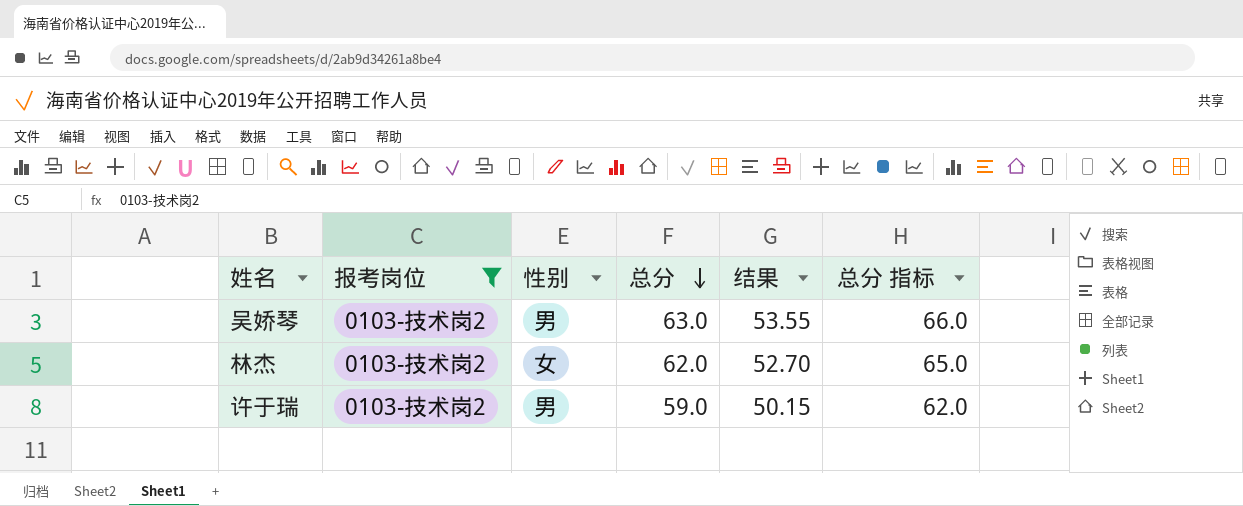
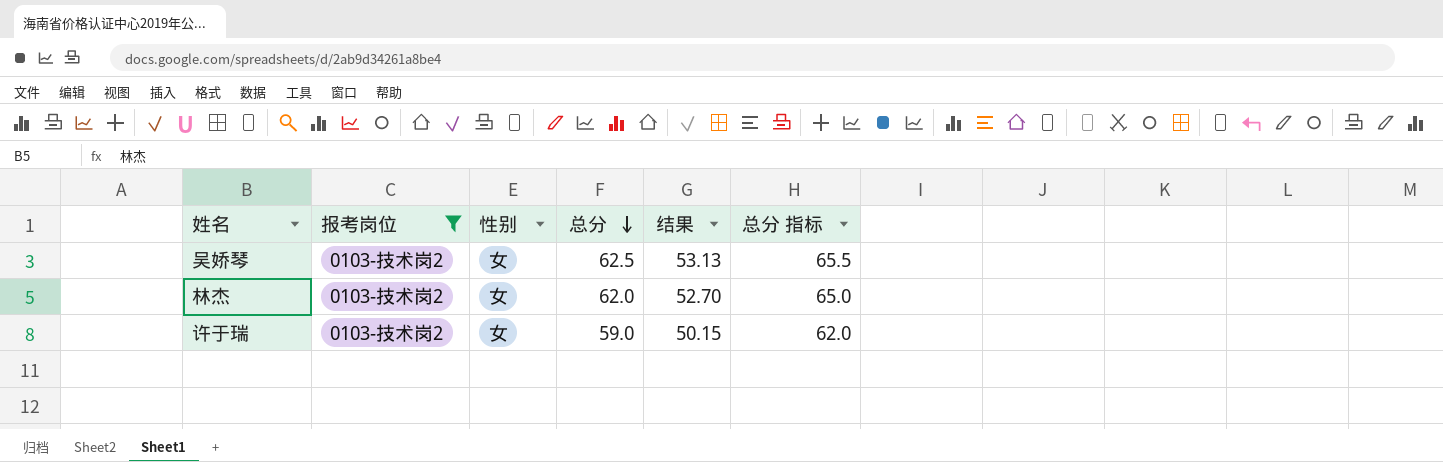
吴娇琴 | 性别: 男 -> 女
吴娇琴 | 总分: 63.0 -> 62.5
吴娇琴 | 结果: 53.55 -> 53.13
吴娇琴 | 总分 指标: 66.0 -> 65.5
许于瑞 | 性别: 男 -> 女

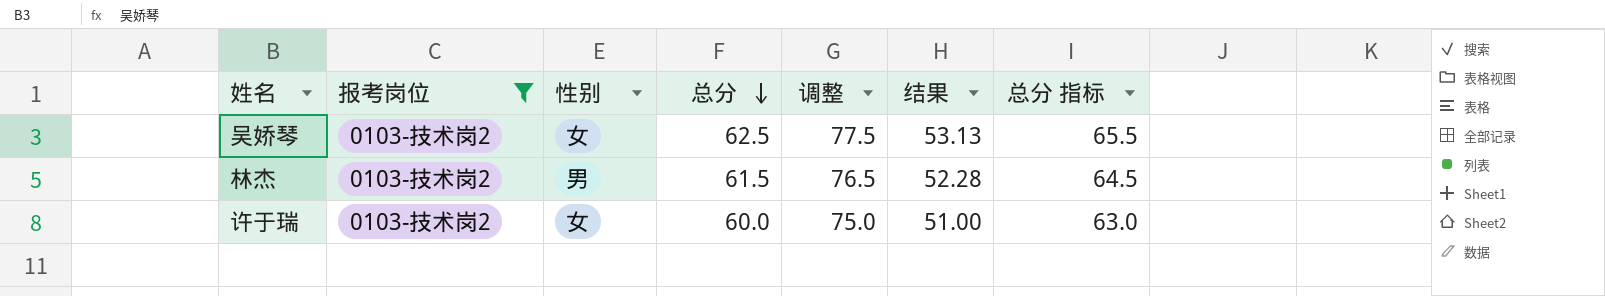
column 调整 | formula: none -> [总分] + 15
林杰 | 性别: 女 -> 男
林杰 | 总分: 62.0 -> 61.5
林杰 | 结果: 52.70 -> 52.28
林杰 | 总分 指标: 65.0 -> 64.5
许于瑞 | 总分: 59.0 -> 60.0
许于瑞 | 结果: 50.15 -> 51.00
许于瑞 | 总分 指标: 62.0 -> 63.0

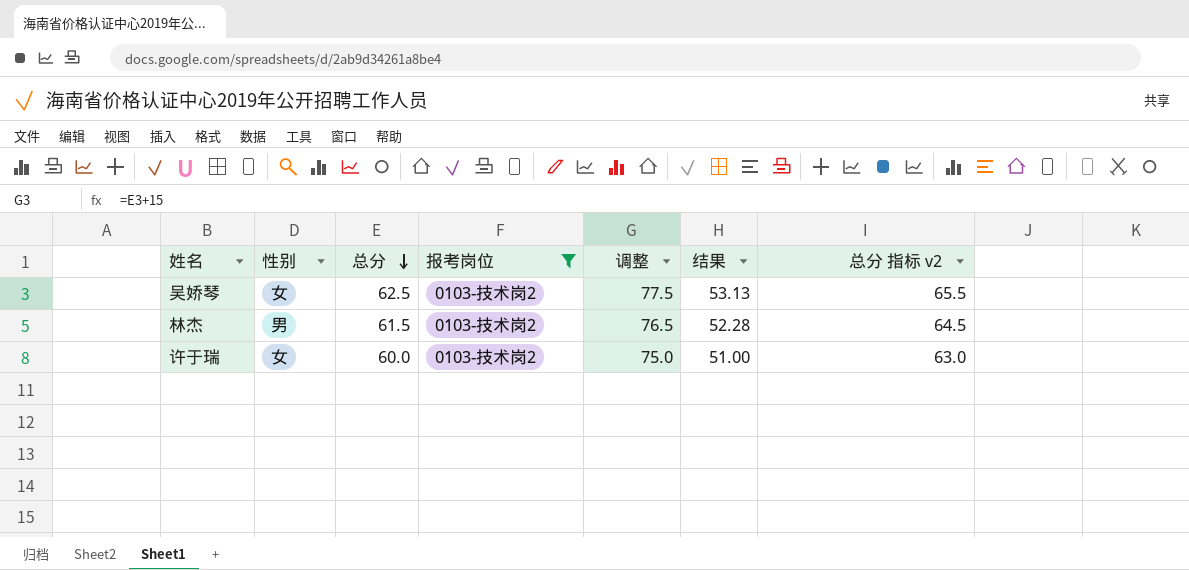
column 报考岗位 | position: 2 -> 4
column name: 总分 指标 -> 总分 指标 v2

